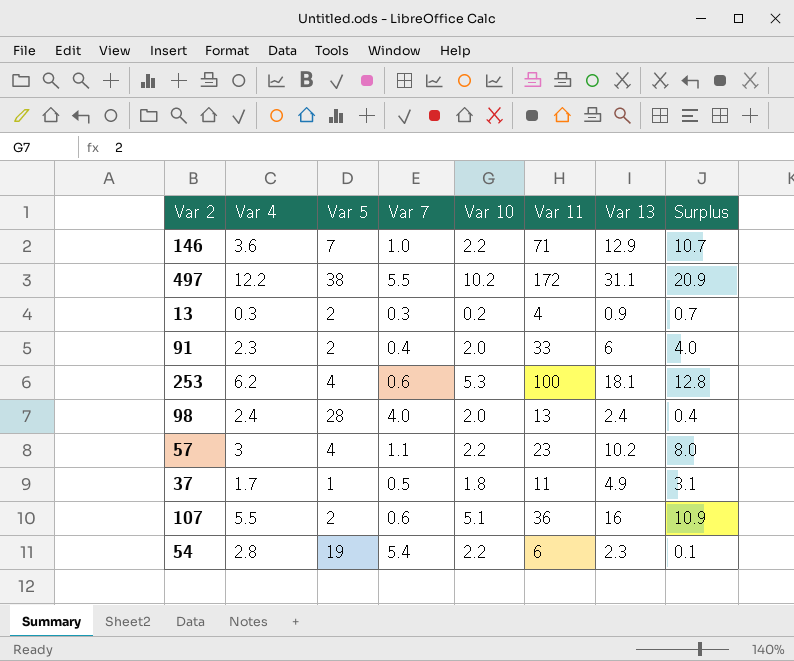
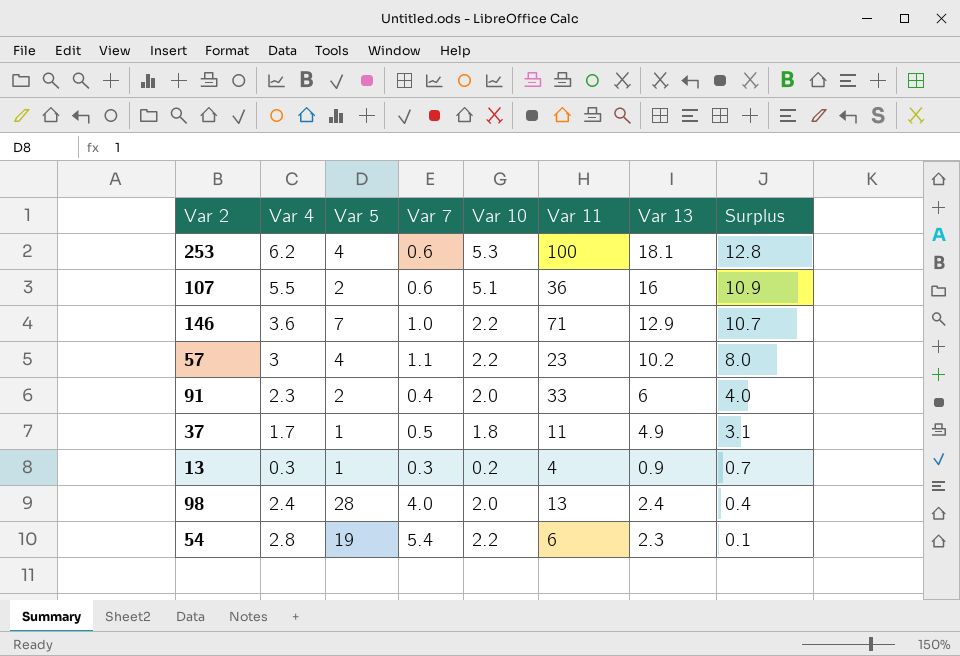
row order: none -> Surplus descending
row 497: 12.2 | 38 | 5.5 | 10.2 | 172 | 31.1 | 20.9 -> none
13 | Var 5: 2 -> 1

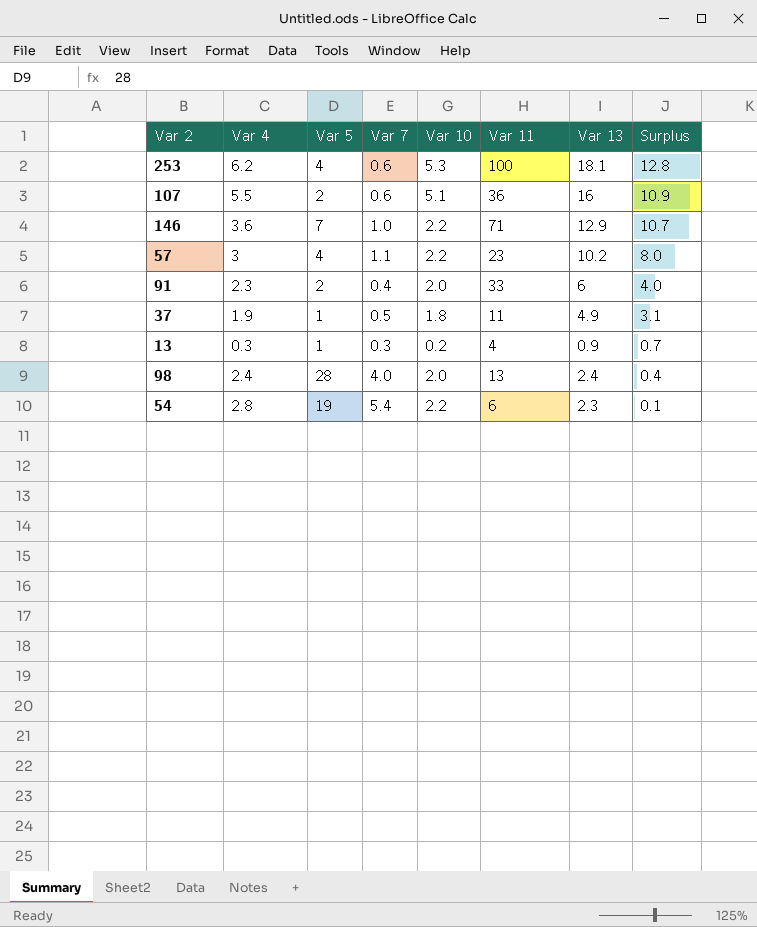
37 | Var 4: 1.7 -> 1.9

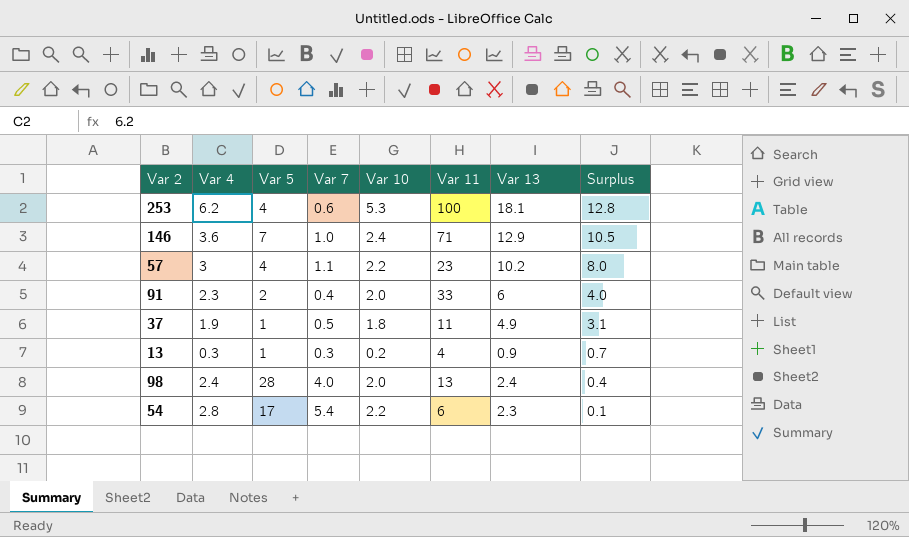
row 107: 5.5 | 2 | 0.6 | 5.1 | 36 | 16 | 10.9 -> none
146 | Var 10: 2.2 -> 2.4
146 | Surplus: 10.7 -> 10.5
54 | Var 5: 19 -> 17

